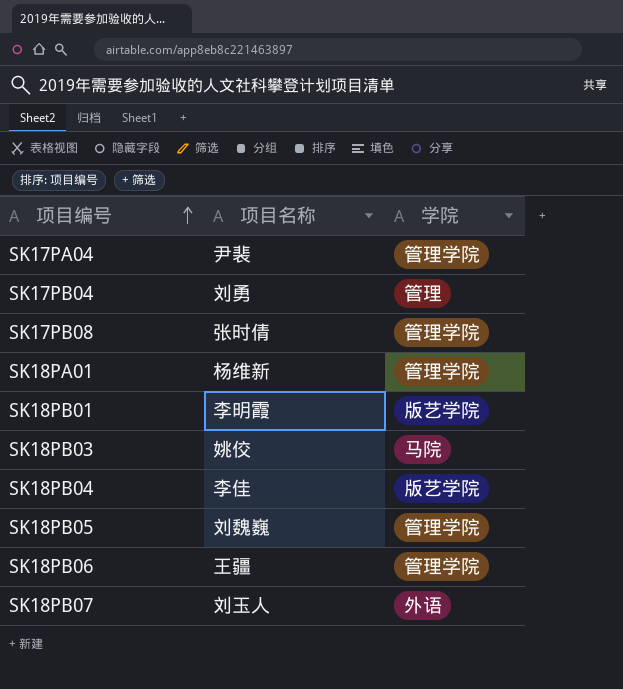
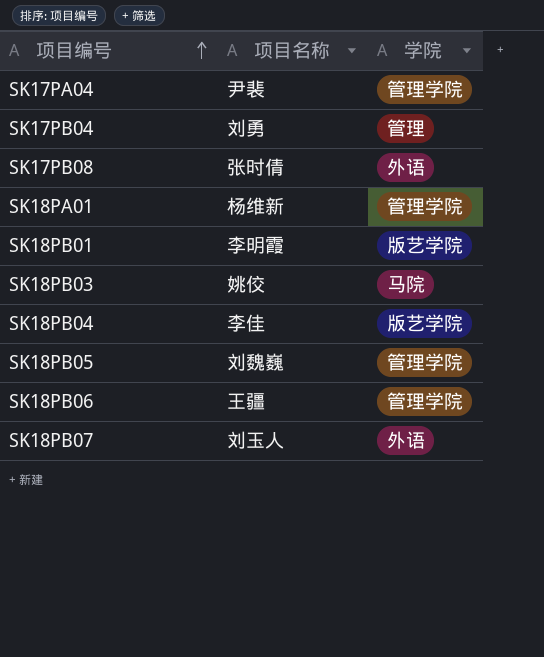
SK17PB08 | 学院: 管理学院 -> 外语

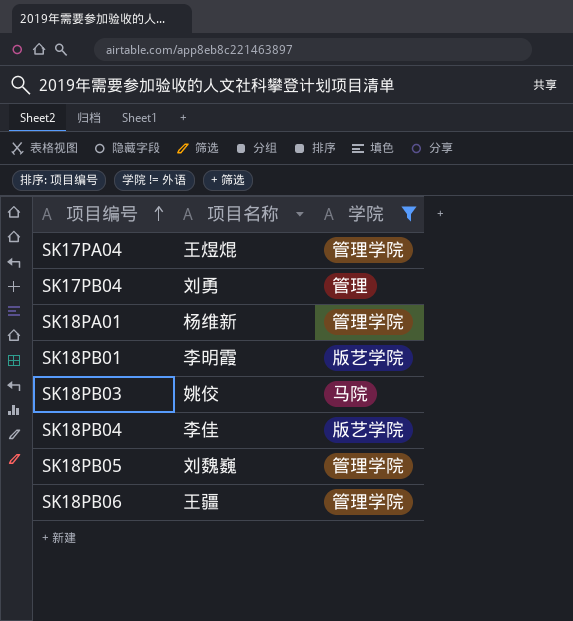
filter: none -> 学院 != 外语
SK17PA04 | 项目名称: 尹裴 -> 王煜焜

